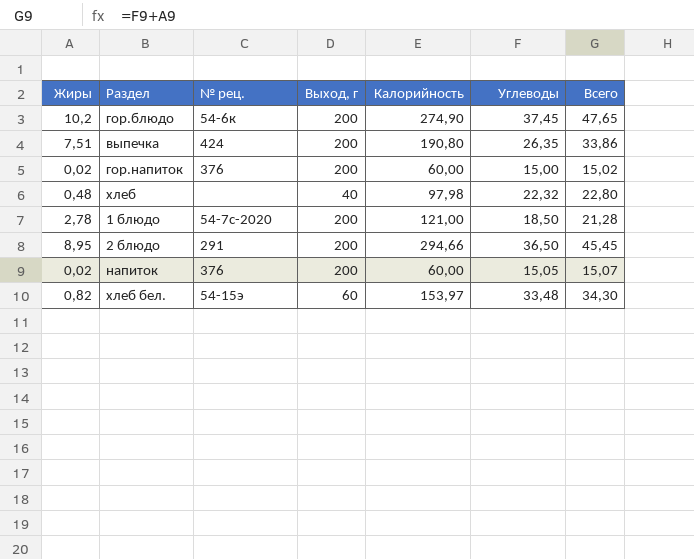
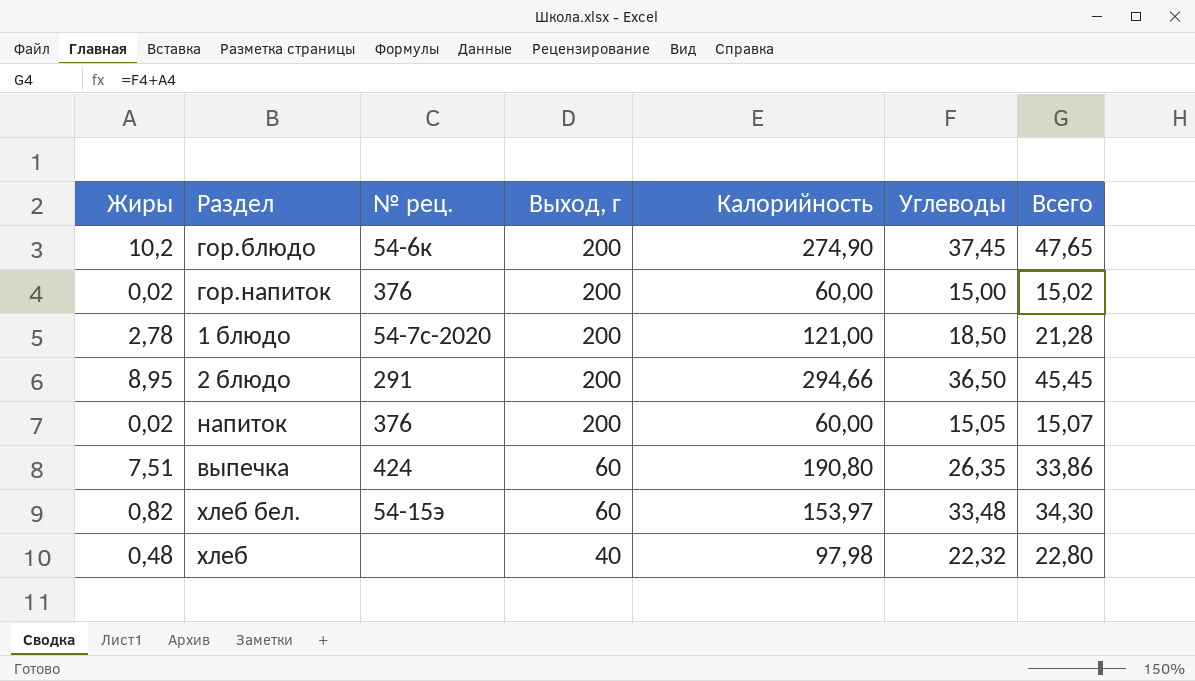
row order: none -> Выход, г descending
выпечка | Выход, г: 200 -> 60

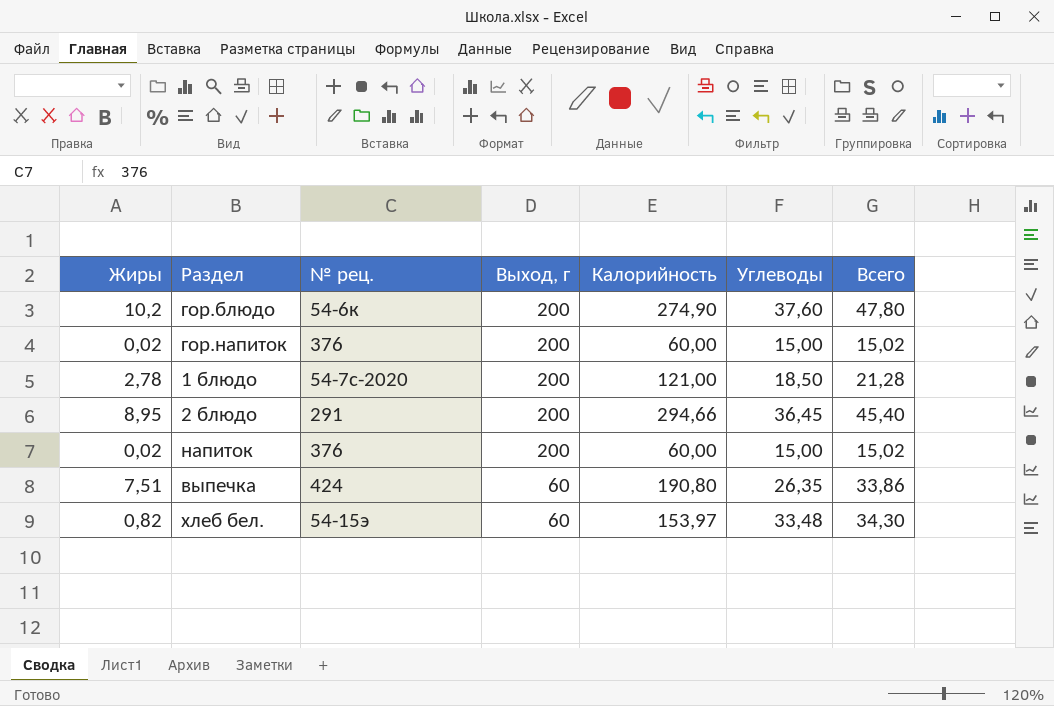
row хлеб: 0,48 | none | 40 | 97,98 | 22,32 | 22,80 -> none
гор.блюдо | Углеводы: 37,45 -> 37,60
гор.блюдо | Всего: 47,65 -> 47,80
2 блюдо | Углеводы: 36,50 -> 36,45
2 блюдо | Всего: 45,45 -> 45,40
напиток | Углеводы: 15,05 -> 15,00
напиток | Всего: 15,07 -> 15,02

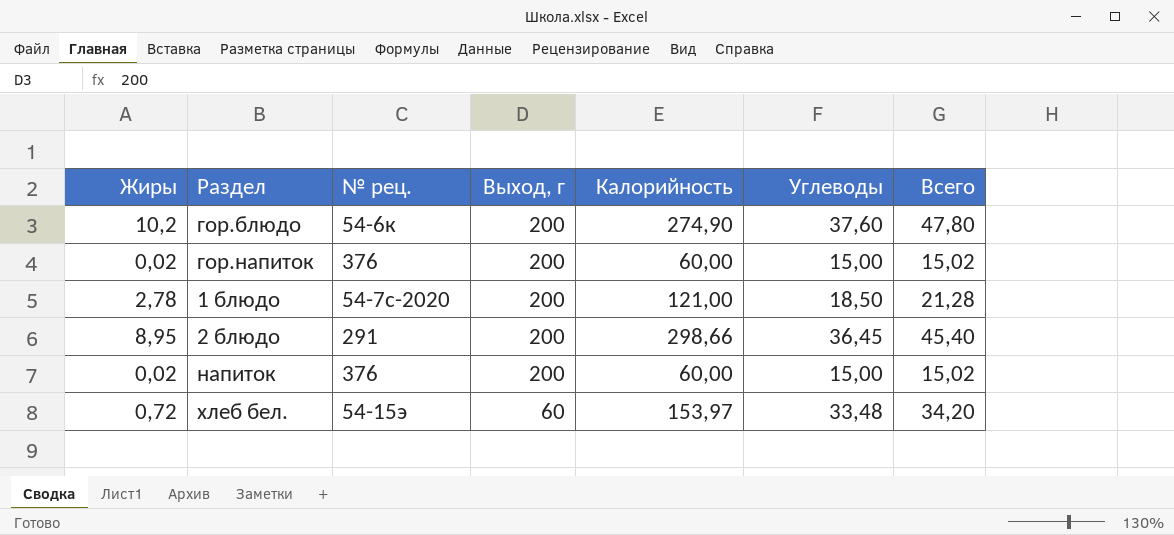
row выпечка: 7,51 | 424 | 60 | 190,80 | 26,35 | 33,86 -> none
2 блюдо | Калорийность: 294,66 -> 298,66
хлеб бел. | Жиры: 0,82 -> 0,72
хлеб бел. | Всего: 34,30 -> 34,20

